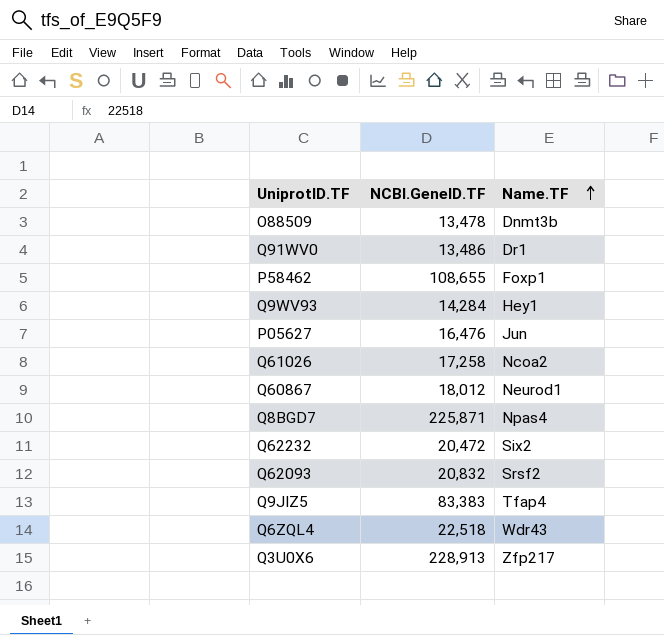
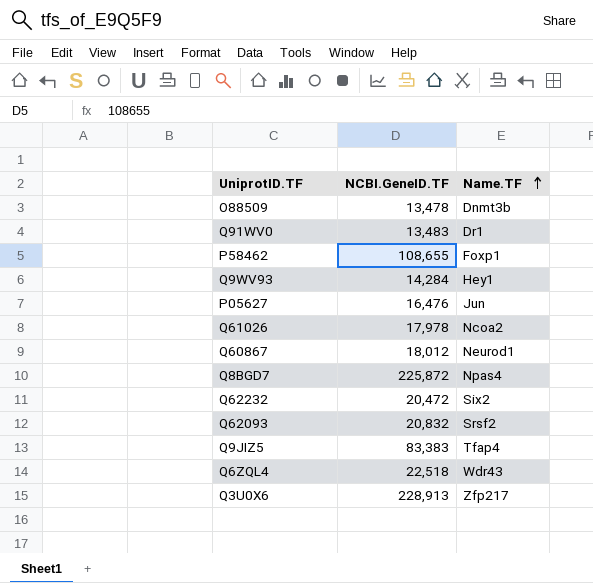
Q91WV0 | NCBI.GeneID.TF: 13,486 -> 13,483
Q61026 | NCBI.GeneID.TF: 17,258 -> 17,978
Q8BGD7 | NCBI.GeneID.TF: 225,871 -> 225,872

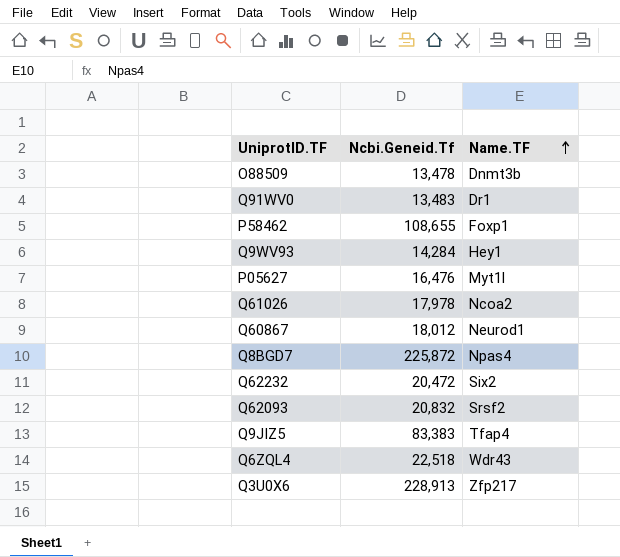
column name: NCBI.GeneID.TF -> Ncbi.Geneid.Tf
P05627 | Name.TF: Jun -> Myt1l

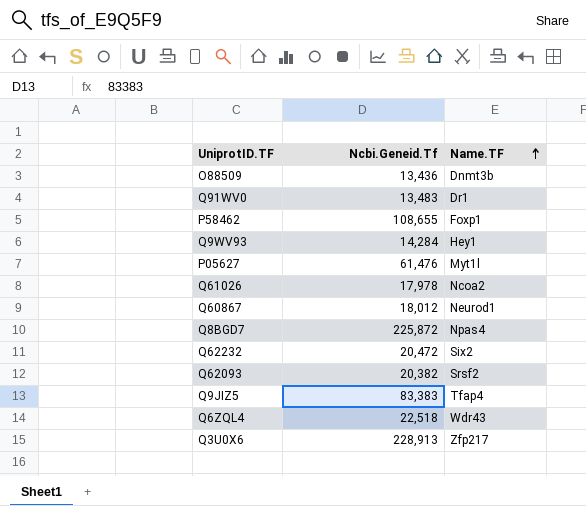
O88509 | Ncbi.Geneid.Tf: 13,478 -> 13,436
P05627 | Ncbi.Geneid.Tf: 16,476 -> 61,476
Q62093 | Ncbi.Geneid.Tf: 20,832 -> 20,382

